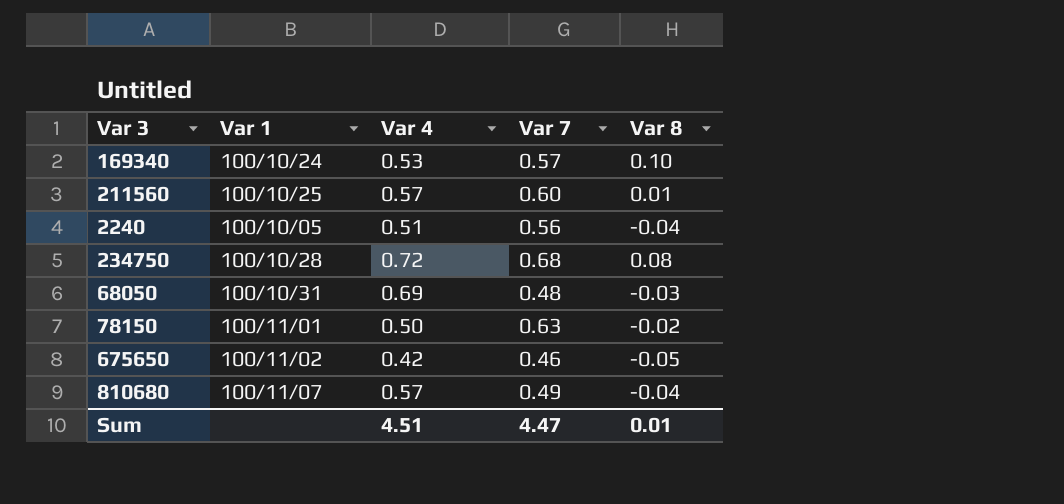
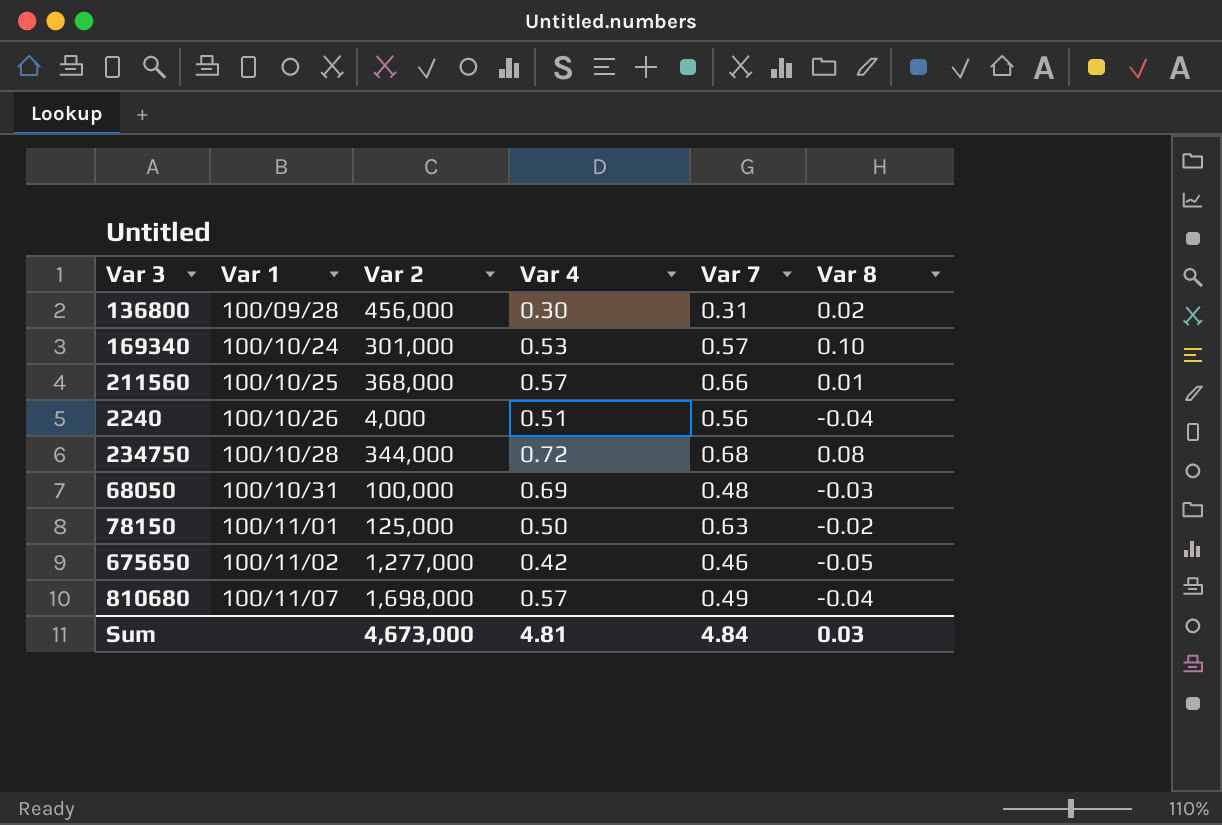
column Var 2 | position: none -> 3
row 136800: none -> 100/09/28 | 456,000 | 0.30 | 0.31 | 0.02
211560 | Var 7: 0.60 -> 0.66
2240 | Var 1: 100/10/05 -> 100/10/26
Sum | Var 4: 4.51 -> 4.81
Sum | Var 7: 4.47 -> 4.84
Sum | Var 8: 0.01 -> 0.03

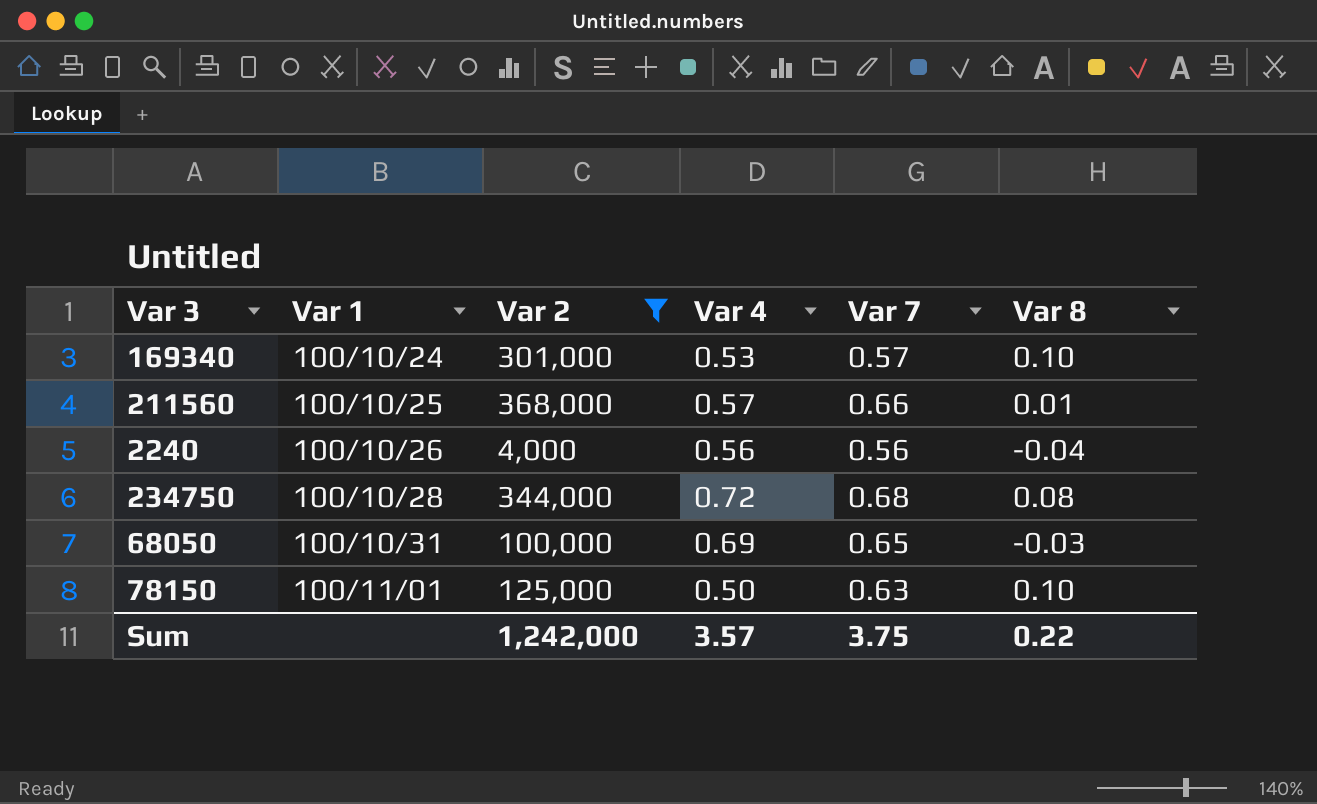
filter: none -> Var 2 <= 368,000
2240 | Var 4: 0.51 -> 0.56
68050 | Var 7: 0.48 -> 0.65
78150 | Var 8: -0.02 -> 0.10
Sum | Var 2: 4,673,000 -> 1,242,000
Sum | Var 4: 4.81 -> 3.57
Sum | Var 7: 4.84 -> 3.75
Sum | Var 8: 0.03 -> 0.22

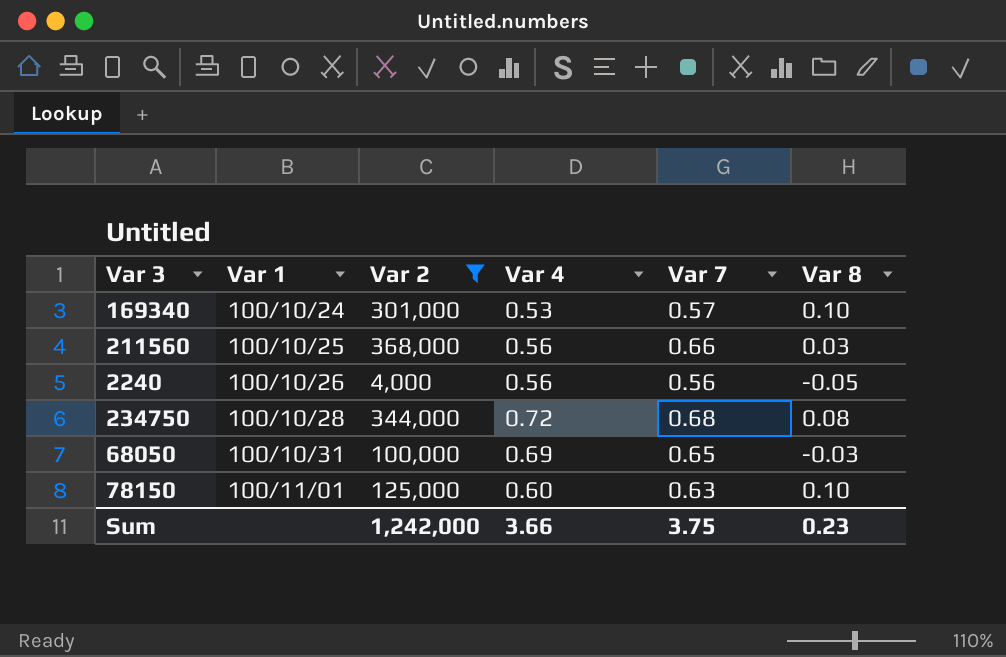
211560 | Var 4: 0.57 -> 0.56
211560 | Var 8: 0.01 -> 0.03
2240 | Var 8: -0.04 -> -0.05
78150 | Var 4: 0.50 -> 0.60
Sum | Var 4: 3.57 -> 3.66
Sum | Var 8: 0.22 -> 0.23

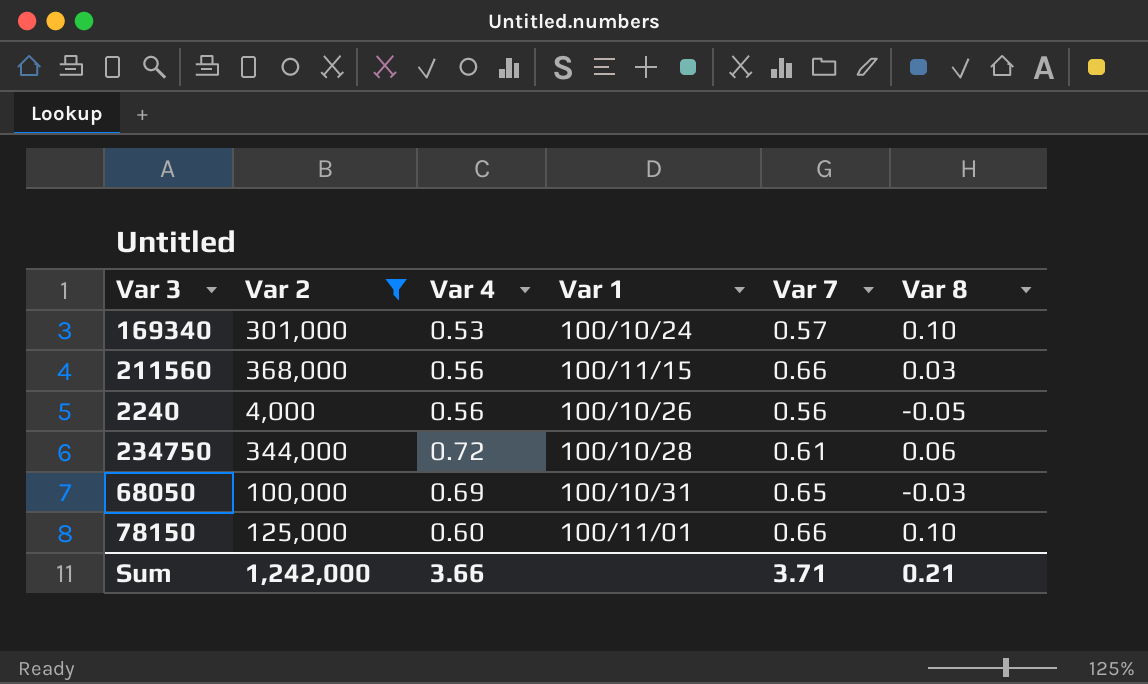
column Var 1 | position: 2 -> 4
211560 | Var 1: 100/10/25 -> 100/11/15
234750 | Var 7: 0.68 -> 0.61
234750 | Var 8: 0.08 -> 0.06
78150 | Var 7: 0.63 -> 0.66
Sum | Var 7: 3.75 -> 3.71
Sum | Var 8: 0.23 -> 0.21

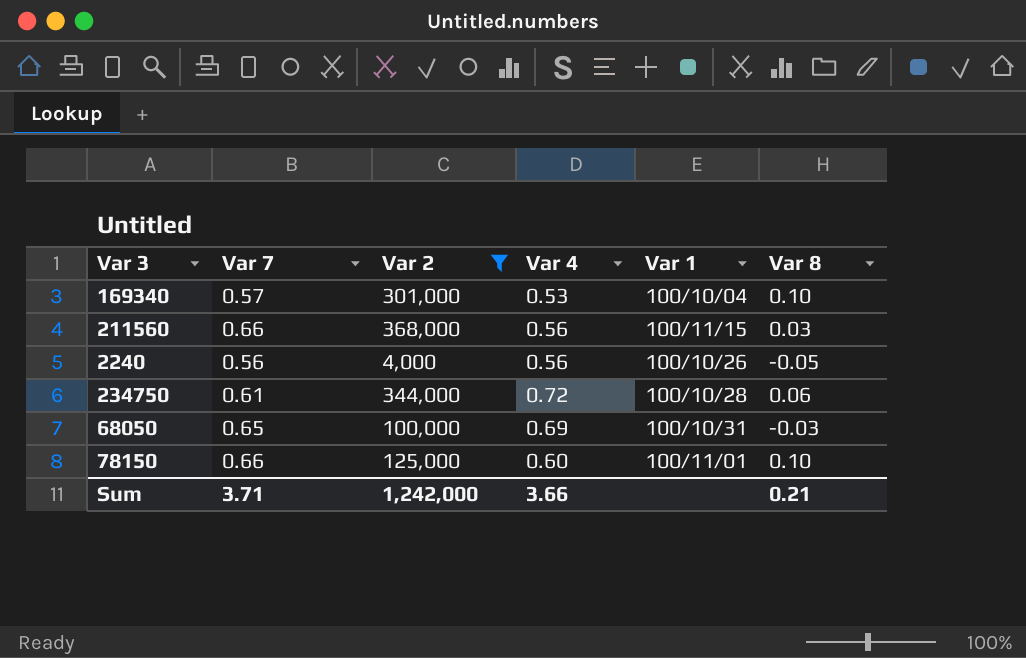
column Var 7 | position: 5 -> 2
169340 | Var 1: 100/10/24 -> 100/10/04

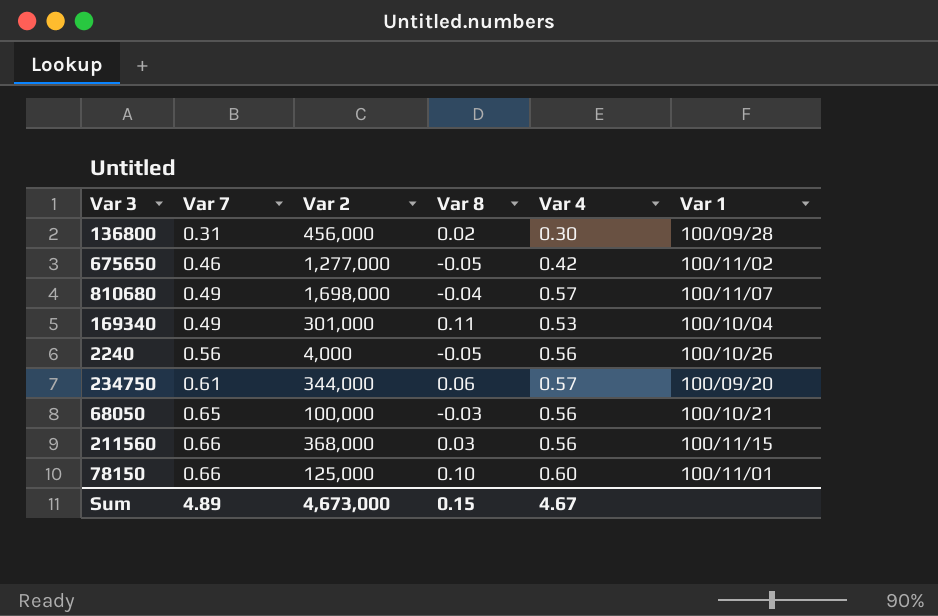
filter: Var 2 <= 368,000 -> none
row order: none -> Var 7 ascending
column Var 8 | position: 6 -> 4
169340 | Var 7: 0.57 -> 0.49
169340 | Var 8: 0.10 -> 0.11
234750 | Var 4: 0.72 -> 0.57
234750 | Var 1: 100/10/28 -> 100/09/20
68050 | Var 4: 0.69 -> 0.56
68050 | Var 1: 100/10/31 -> 100/10/21
Sum | Var 7: 3.71 -> 4.89
Sum | Var 2: 1,242,000 -> 4,673,000
Sum | Var 8: 0.21 -> 0.15
Sum | Var 4: 3.66 -> 4.67

